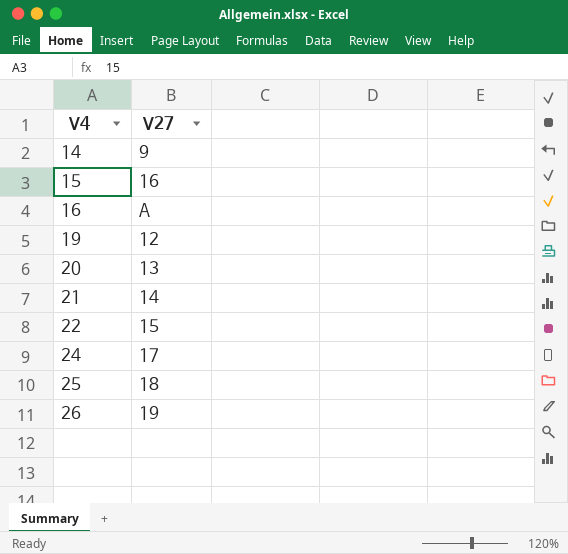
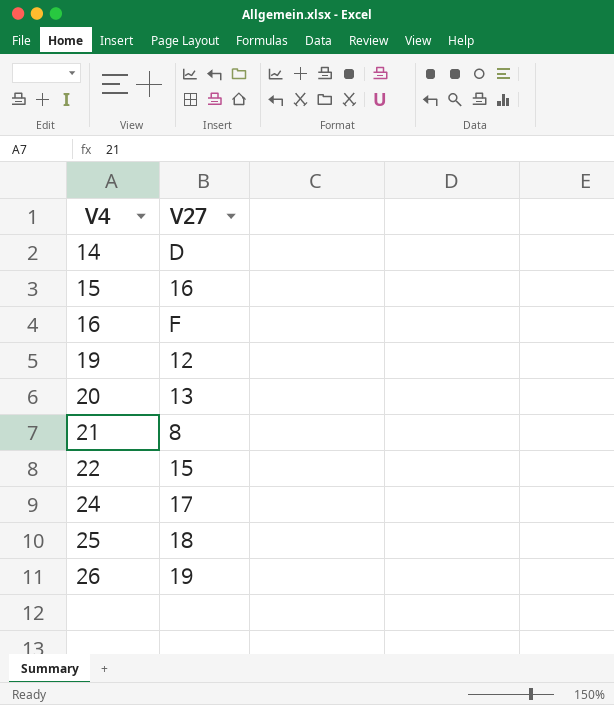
14 | V27: 9 -> D
16 | V27: A -> F
21 | V27: 14 -> 8

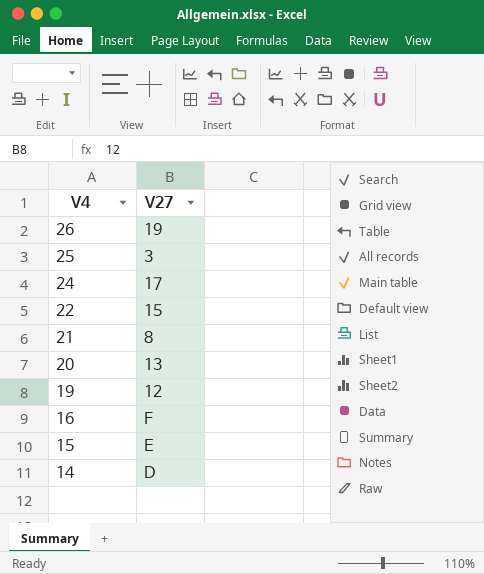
row order: V4 ascending -> V4 descending
25 | V27: 18 -> 3
15 | V27: 16 -> E

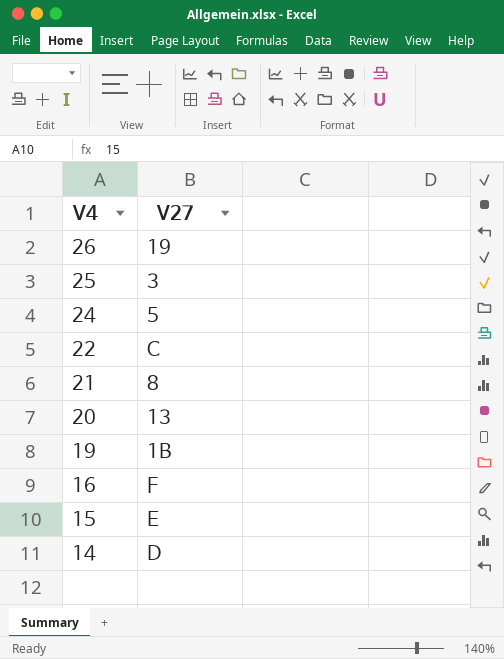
24 | V27: 17 -> 5
22 | V27: 15 -> C
19 | V27: 12 -> 1B

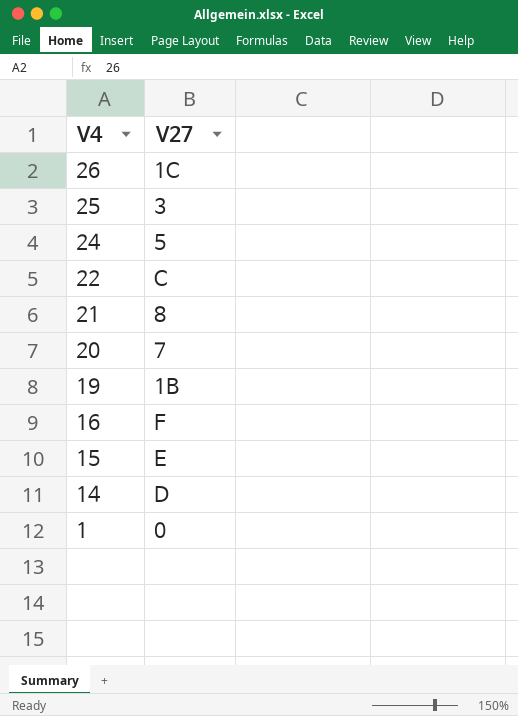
26 | V27: 19 -> 1C
20 | V27: 13 -> 7
row 1: none -> 0

